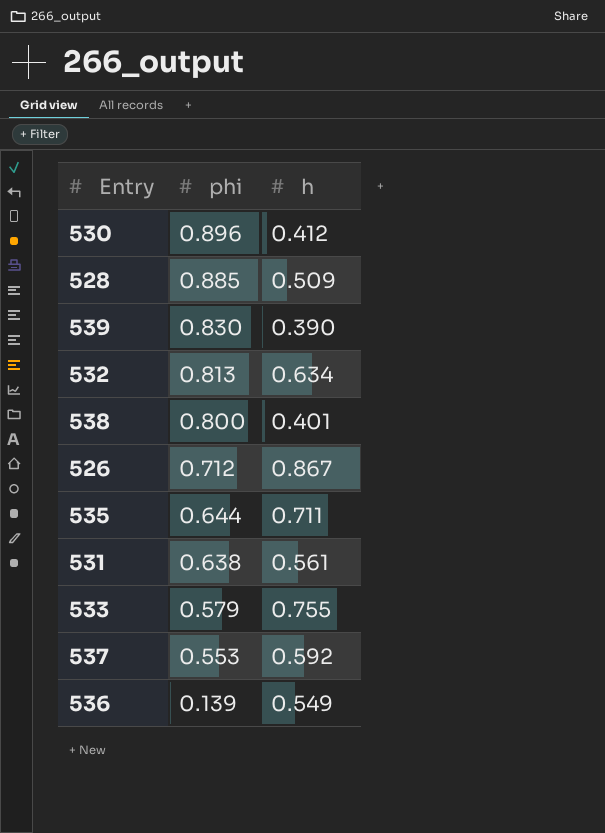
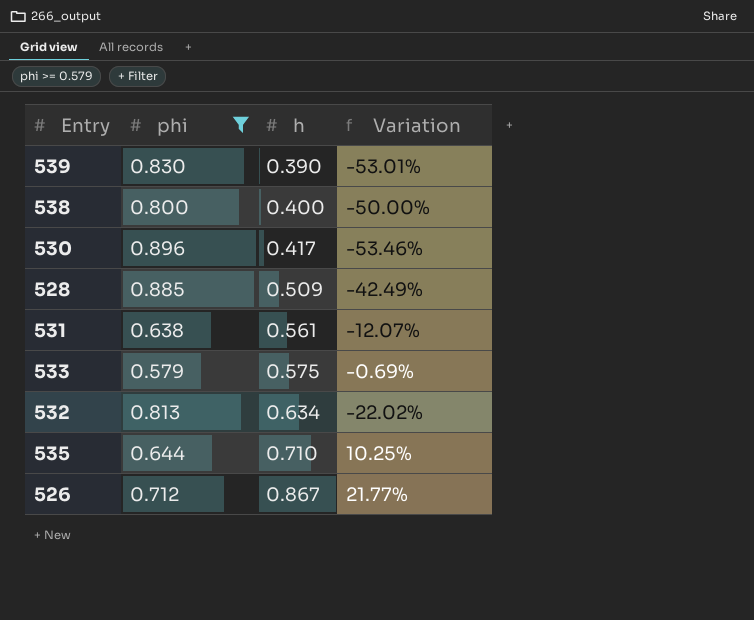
filter: none -> phi >= 0.579
row order: phi descending -> h ascending
column Variation | formula: none -> ([h] - [phi]) / [phi]
538 | h: 0.401 -> 0.400
530 | h: 0.412 -> 0.417
533 | h: 0.755 -> 0.575
535 | h: 0.711 -> 0.710

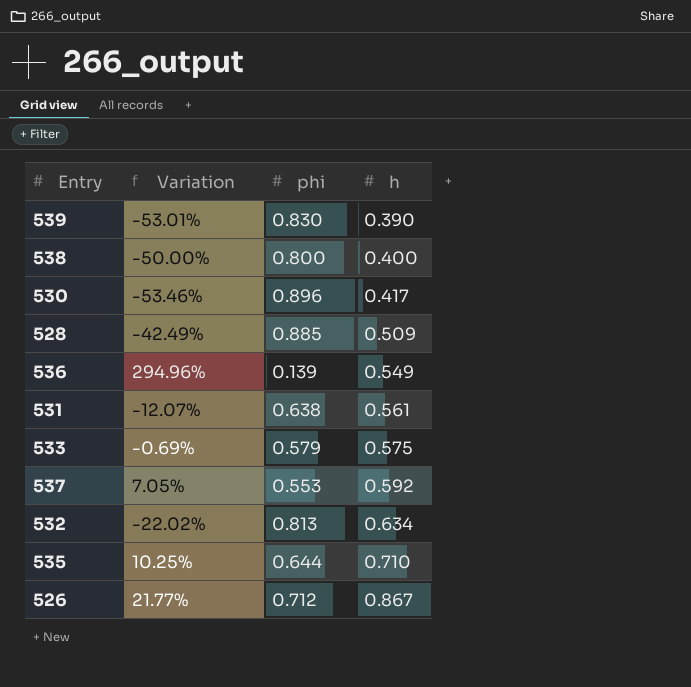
filter: phi >= 0.579 -> none
column Variation | position: 4 -> 2

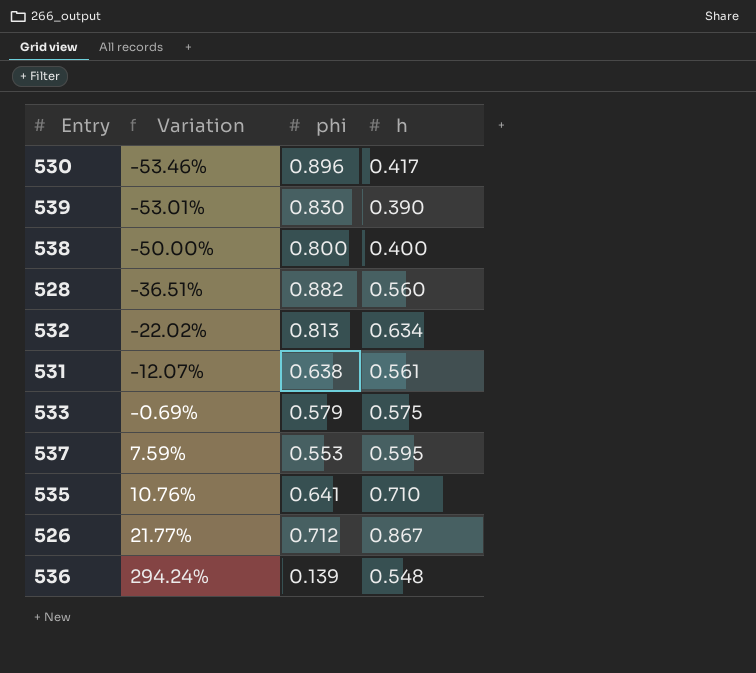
row order: h ascending -> Variation ascending
528 | Variation: -42.49% -> -36.51%
528 | phi: 0.885 -> 0.882
528 | h: 0.509 -> 0.560
537 | Variation: 7.05% -> 7.59%
537 | h: 0.592 -> 0.595
535 | Variation: 10.25% -> 10.76%
535 | phi: 0.644 -> 0.641
536 | Variation: 294.96% -> 294.24%
536 | h: 0.549 -> 0.548

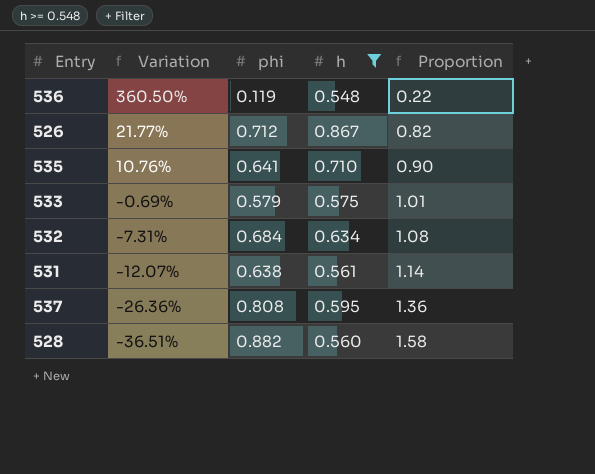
filter: none -> h >= 0.548
row order: Variation ascending -> Variation descending
column Proportion | formula: none -> [phi] / [h]
536 | Variation: 294.24% -> 360.50%
536 | phi: 0.139 -> 0.119
532 | Variation: -22.02% -> -7.31%
532 | phi: 0.813 -> 0.684
537 | Variation: 7.59% -> -26.36%
537 | phi: 0.553 -> 0.808

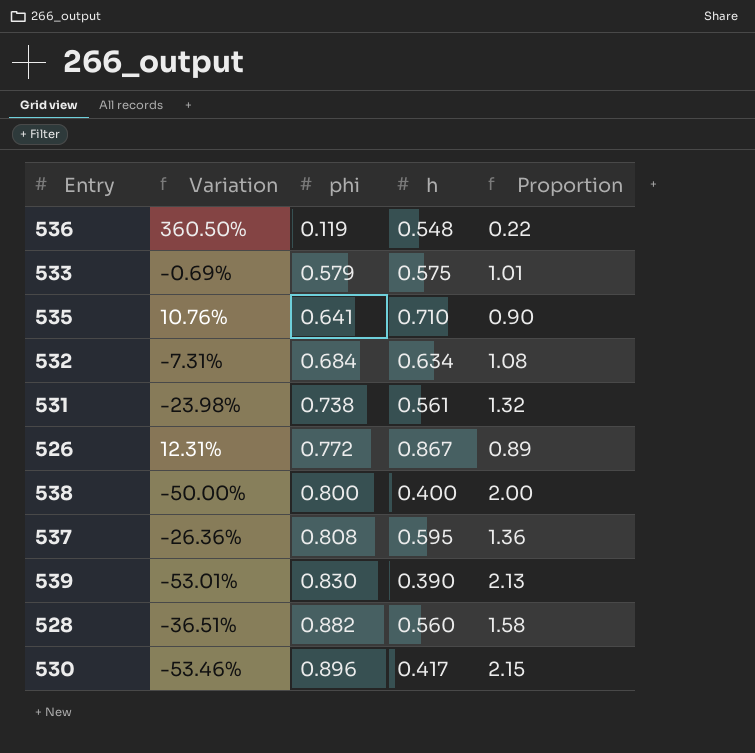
filter: h >= 0.548 -> none
row order: Variation descending -> phi ascending
531 | Variation: -12.07% -> -23.98%
531 | phi: 0.638 -> 0.738
531 | Proportion: 1.14 -> 1.32
526 | Variation: 21.77% -> 12.31%
526 | phi: 0.712 -> 0.772
526 | Proportion: 0.82 -> 0.89

